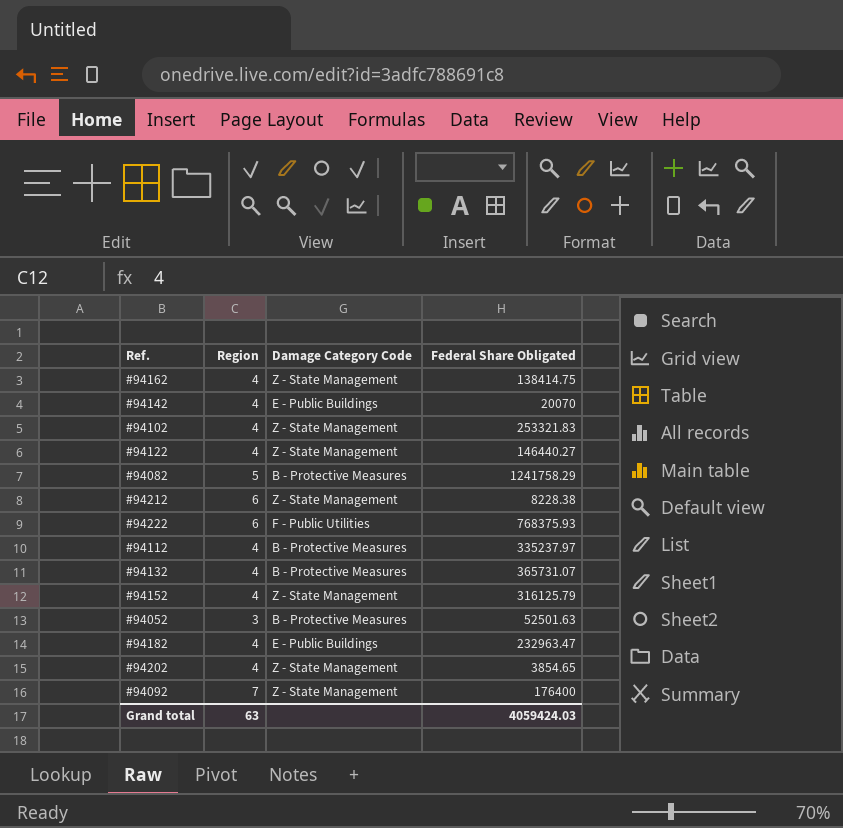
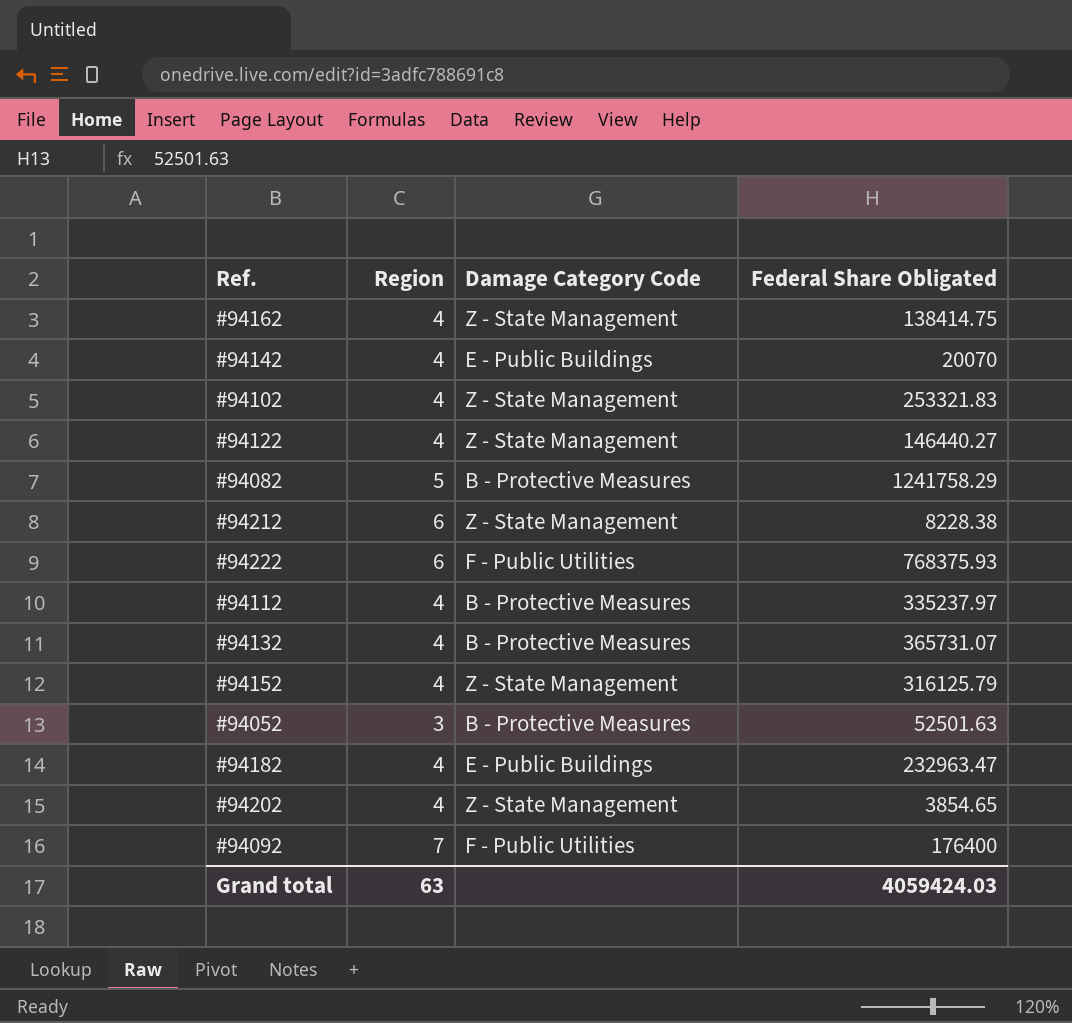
#94092 | Damage Category Code: Z - State Management -> F - Public Utilities

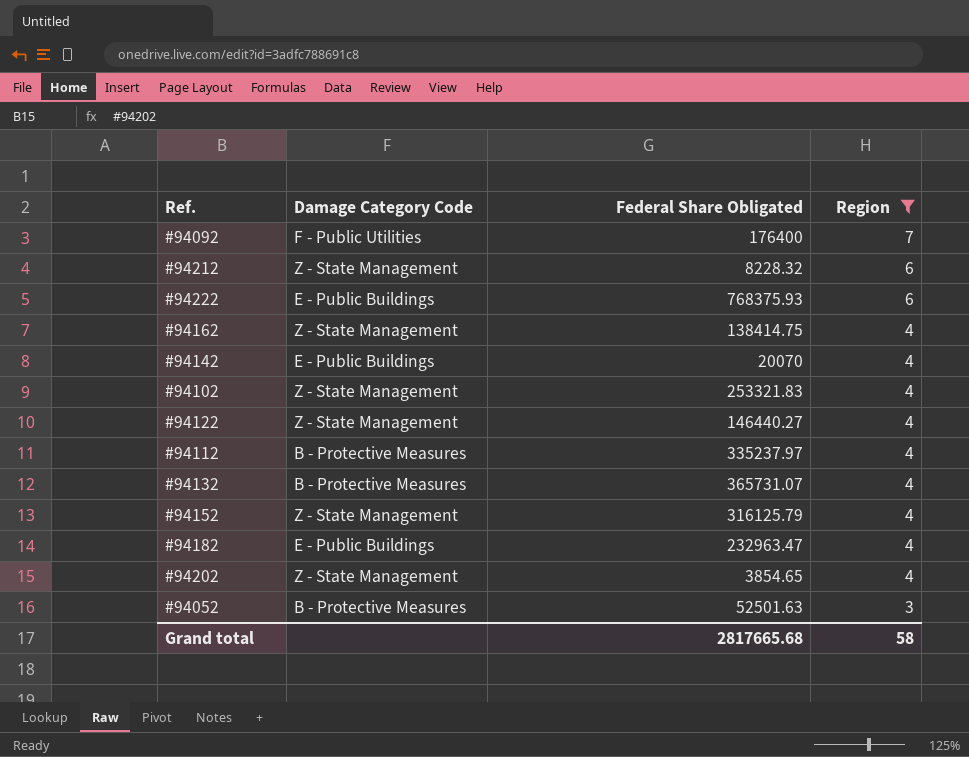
filter: none -> Region != 5
row order: none -> Region descending
column Region | position: 2 -> 4
#94212 | Federal Share Obligated: 8228.38 -> 8228.32
#94222 | Damage Category Code: F - Public Utilities -> E - Public Buildings
Grand total | Federal Share Obligated: 4059424.03 -> 2817665.68
Grand total | Region: 63 -> 58

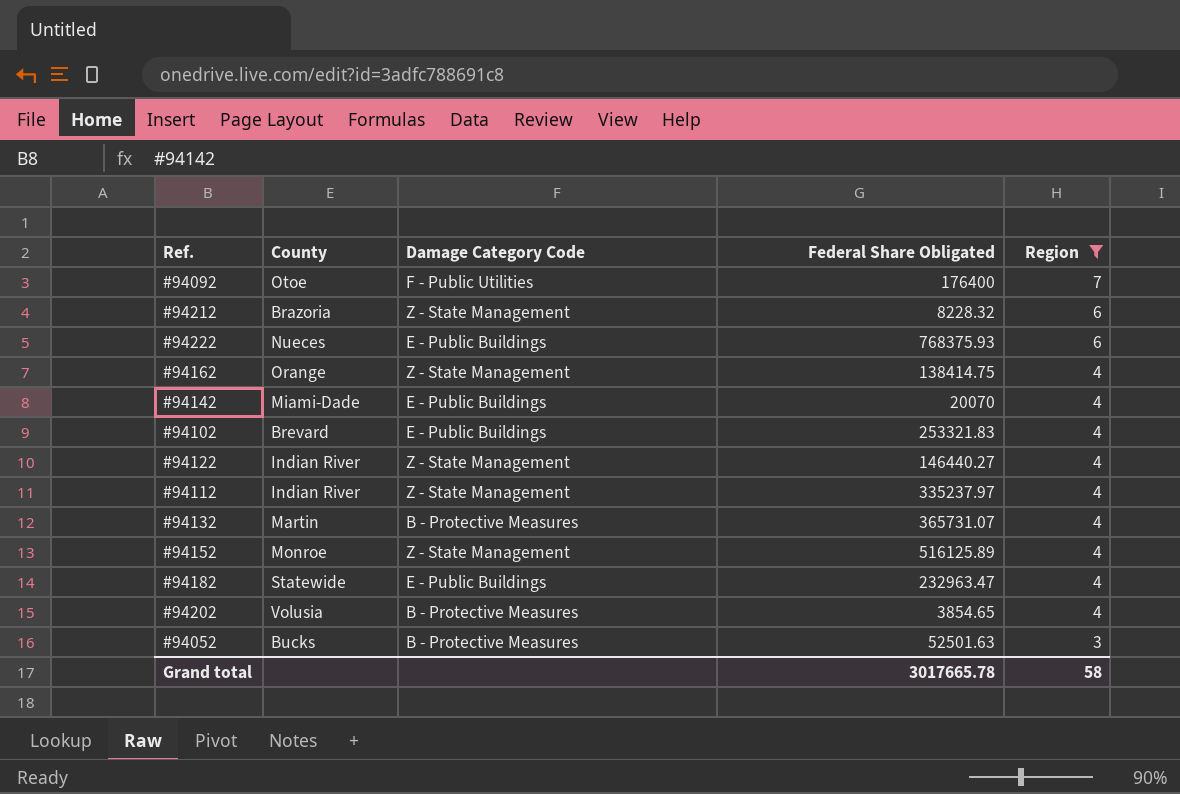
column County | position: none -> 2
#94102 | Damage Category Code: Z - State Management -> E - Public Buildings
#94112 | Damage Category Code: B - Protective Measures -> Z - State Management
#94152 | Federal Share Obligated: 316125.79 -> 516125.89
#94202 | Damage Category Code: Z - State Management -> B - Protective Measures
Grand total | Federal Share Obligated: 2817665.68 -> 3017665.78

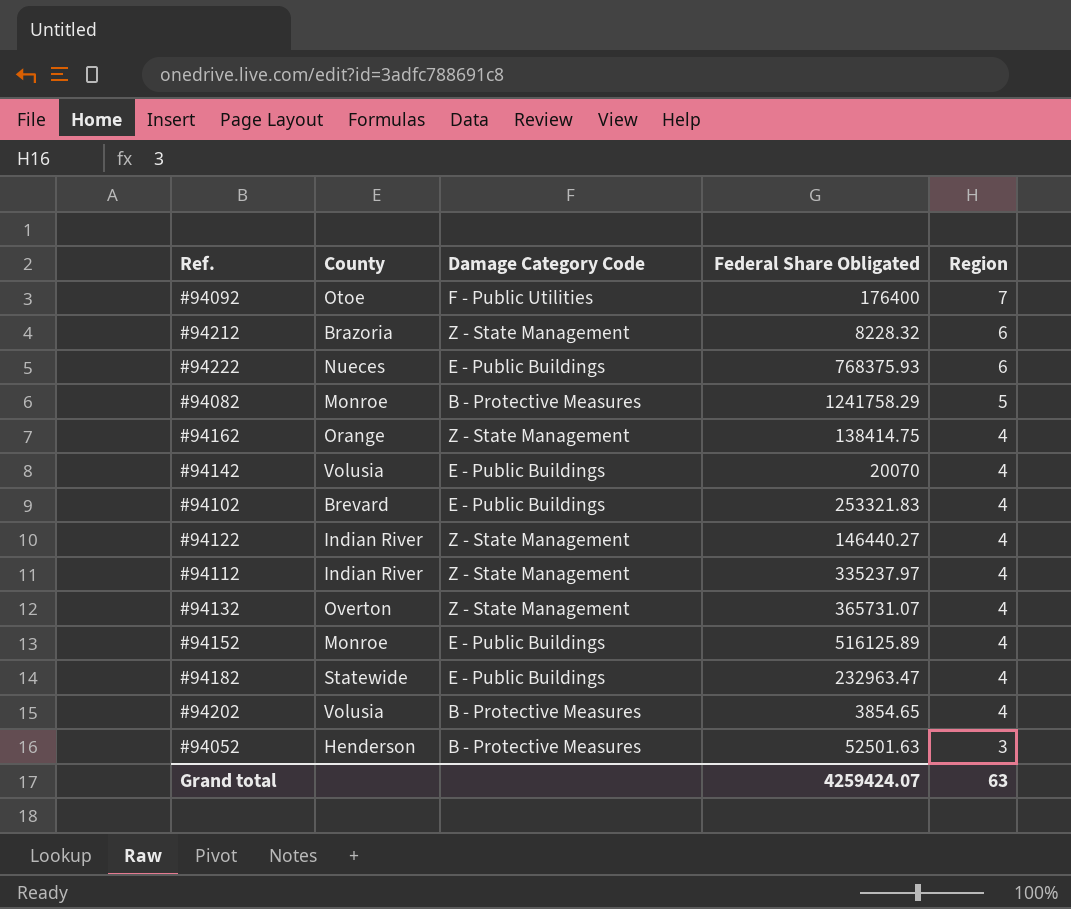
filter: Region != 5 -> none
#94142 | County: Miami-Dade -> Volusia
#94132 | County: Martin -> Overton
#94132 | Damage Category Code: B - Protective Measures -> Z - State Management
#94152 | Damage Category Code: Z - State Management -> E - Public Buildings
#94052 | County: Bucks -> Henderson
Grand total | Federal Share Obligated: 3017665.78 -> 4259424.07
Grand total | Region: 58 -> 63

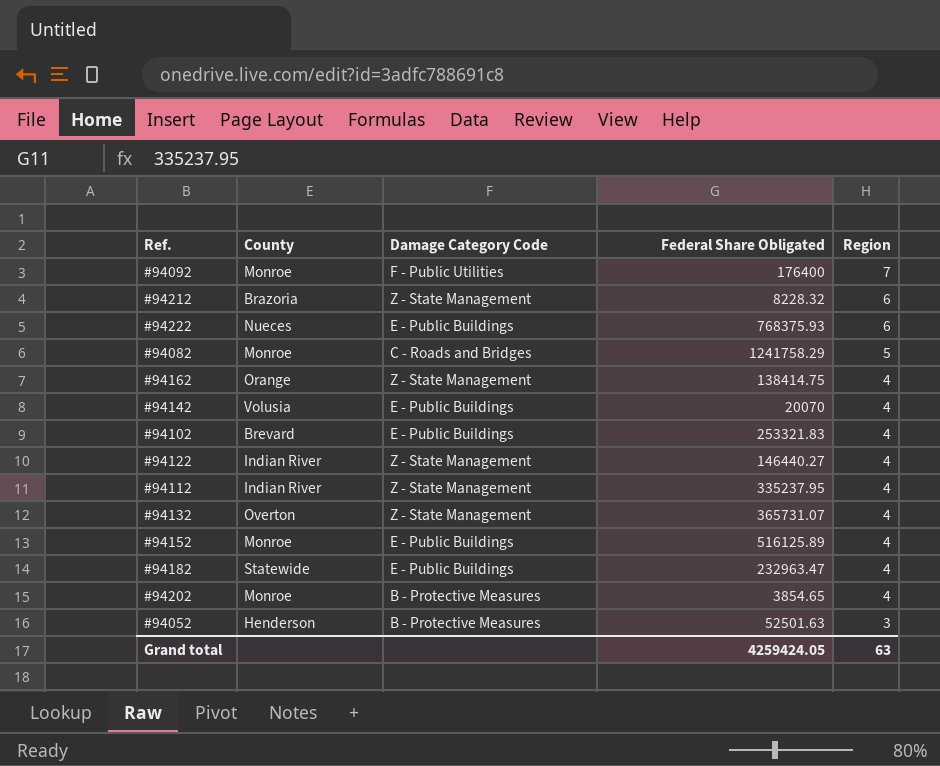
#94092 | County: Otoe -> Monroe
#94082 | Damage Category Code: B - Protective Measures -> C - Roads and Bridges
#94112 | Federal Share Obligated: 335237.97 -> 335237.95
#94202 | County: Volusia -> Monroe
Grand total | Federal Share Obligated: 4259424.07 -> 4259424.05

